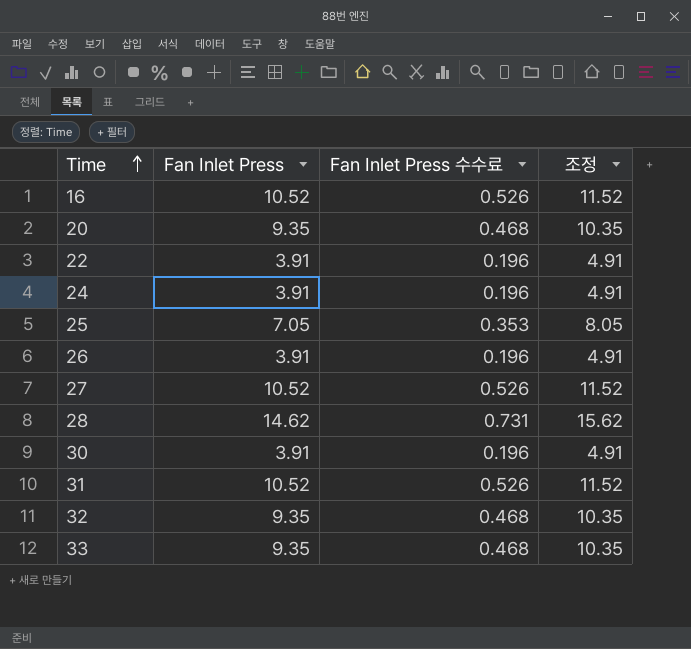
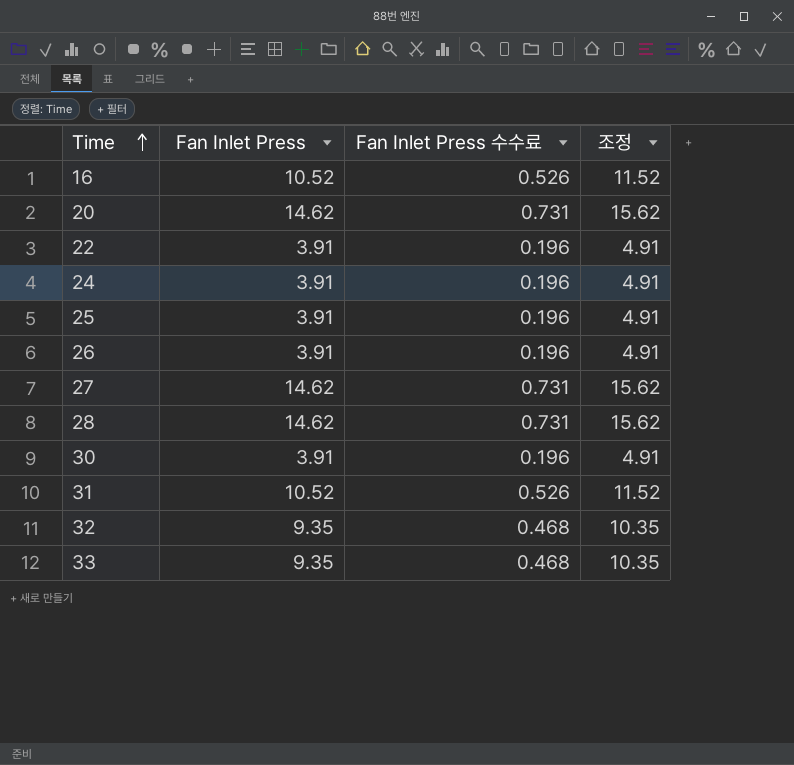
20 | Fan Inlet Press: 9.35 -> 14.62
20 | Fan Inlet Press 수수료: 0.468 -> 0.731
20 | 조정: 10.35 -> 15.62
25 | Fan Inlet Press: 7.05 -> 3.91
25 | Fan Inlet Press 수수료: 0.353 -> 0.196
25 | 조정: 8.05 -> 4.91
27 | Fan Inlet Press: 10.52 -> 14.62
27 | Fan Inlet Press 수수료: 0.526 -> 0.731
27 | 조정: 11.52 -> 15.62

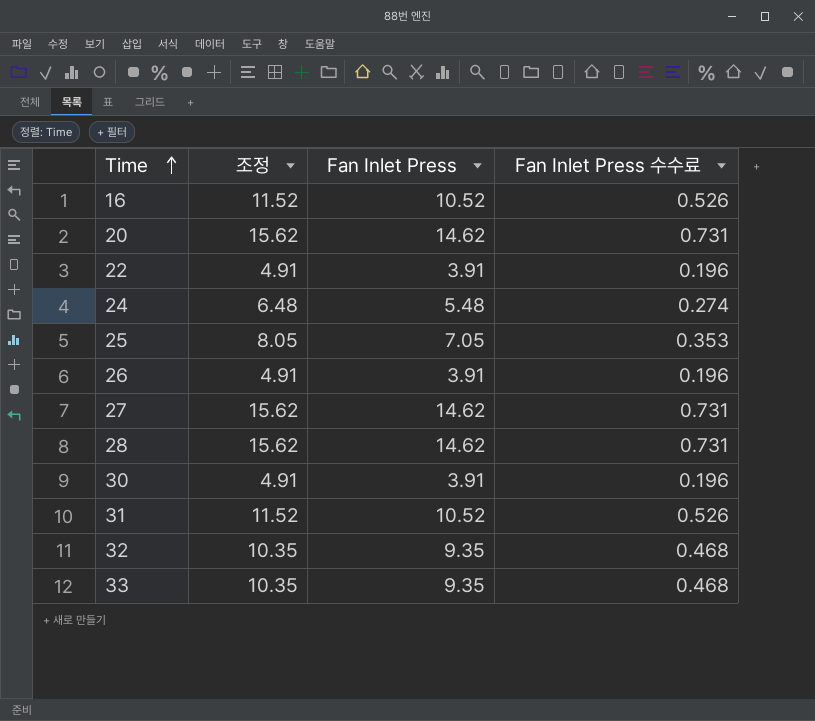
column 조정 | position: 4 -> 2
24 | 조정: 4.91 -> 6.48
24 | Fan Inlet Press: 3.91 -> 5.48
24 | Fan Inlet Press 수수료: 0.196 -> 0.274
25 | 조정: 4.91 -> 8.05
25 | Fan Inlet Press: 3.91 -> 7.05
25 | Fan Inlet Press 수수료: 0.196 -> 0.353

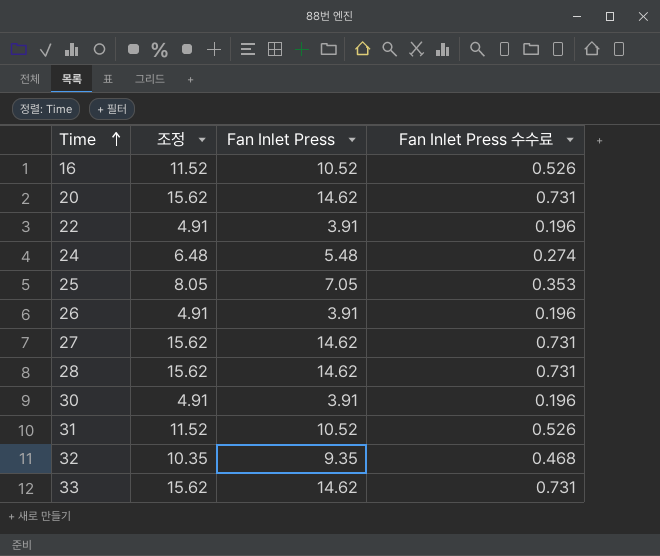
33 | 조정: 10.35 -> 15.62
33 | Fan Inlet Press: 9.35 -> 14.62
33 | Fan Inlet Press 수수료: 0.468 -> 0.731

